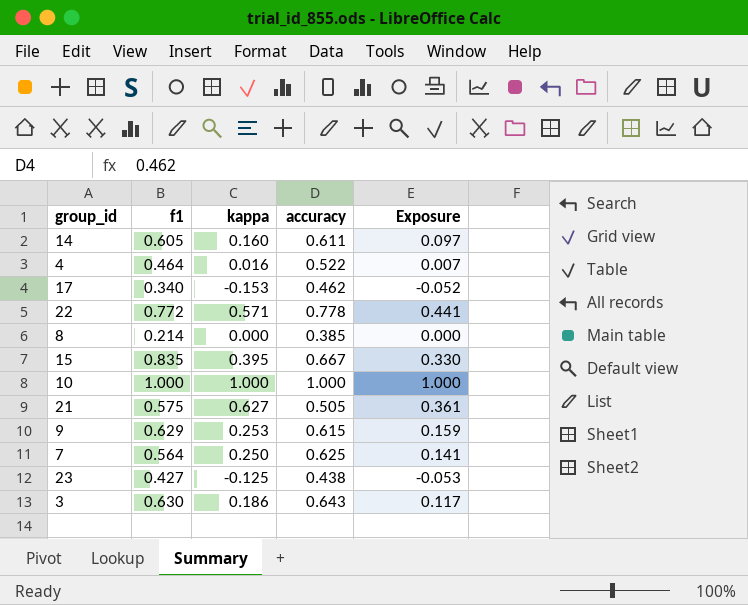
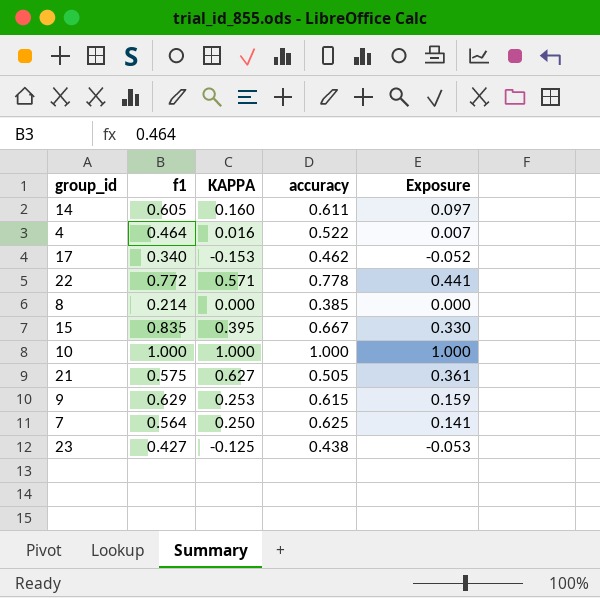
column name: kappa -> KAPPA
row 3: 0.630 | 0.186 | 0.643 | 0.117 -> none

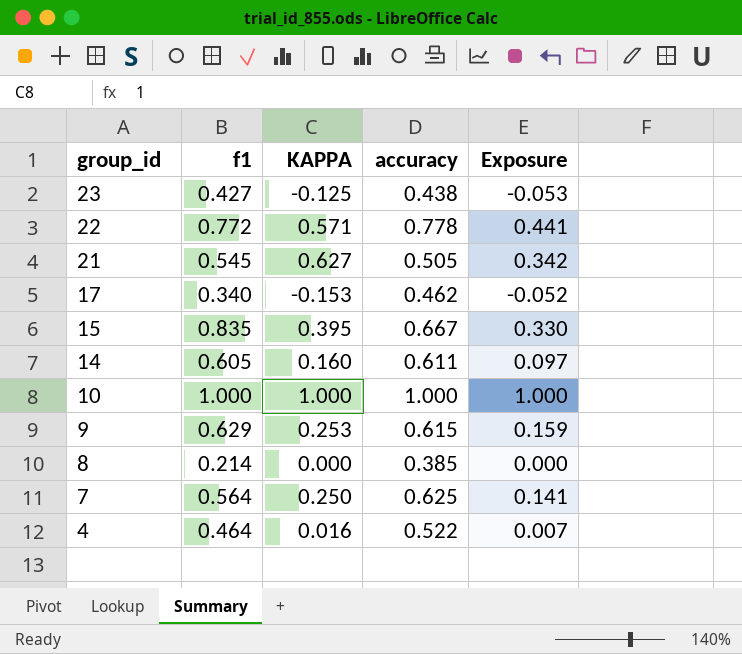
row order: none -> group_id descending
21 | f1: 0.575 -> 0.545
21 | Exposure: 0.361 -> 0.342

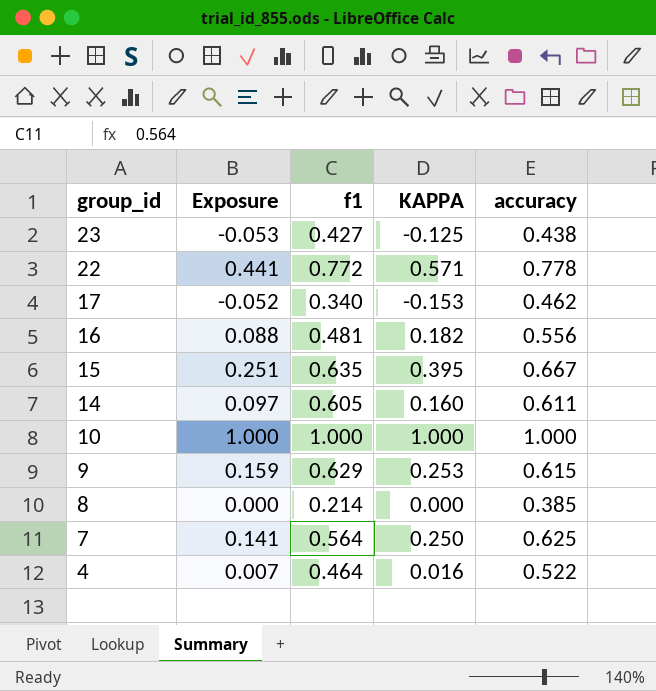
column Exposure | position: 5 -> 2
row 21: 0.545 | 0.627 | 0.505 | 0.342 -> none
row 16: none -> 0.088 | 0.481 | 0.182 | 0.556
15 | Exposure: 0.330 -> 0.251
15 | f1: 0.835 -> 0.635

